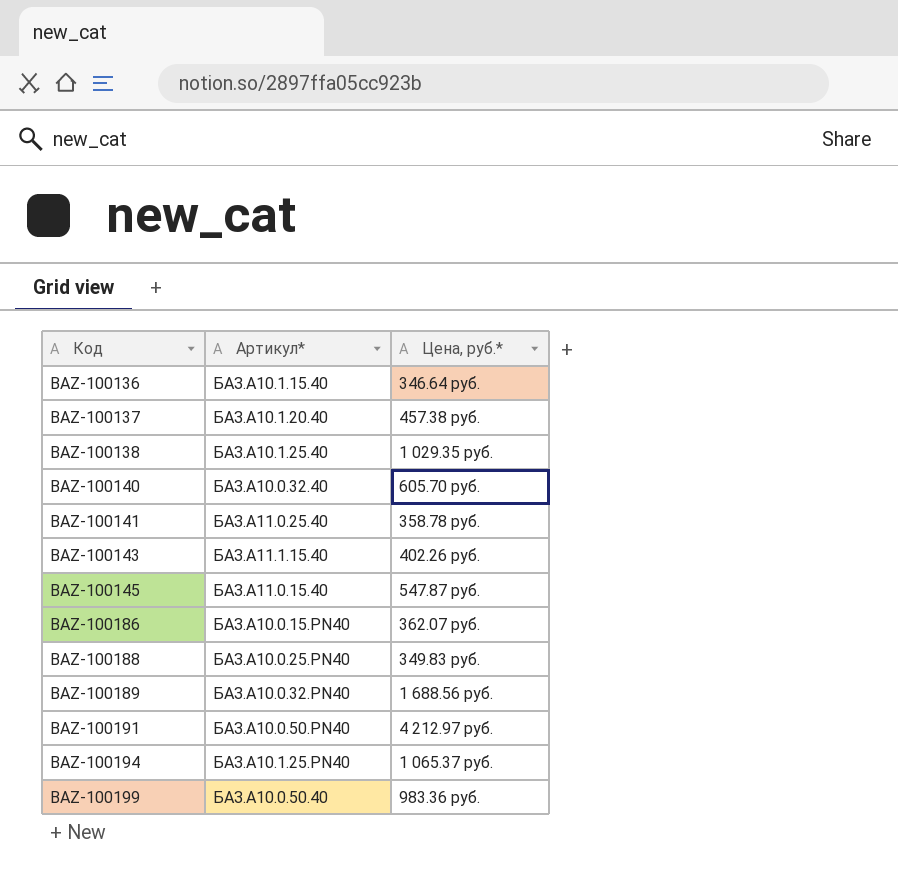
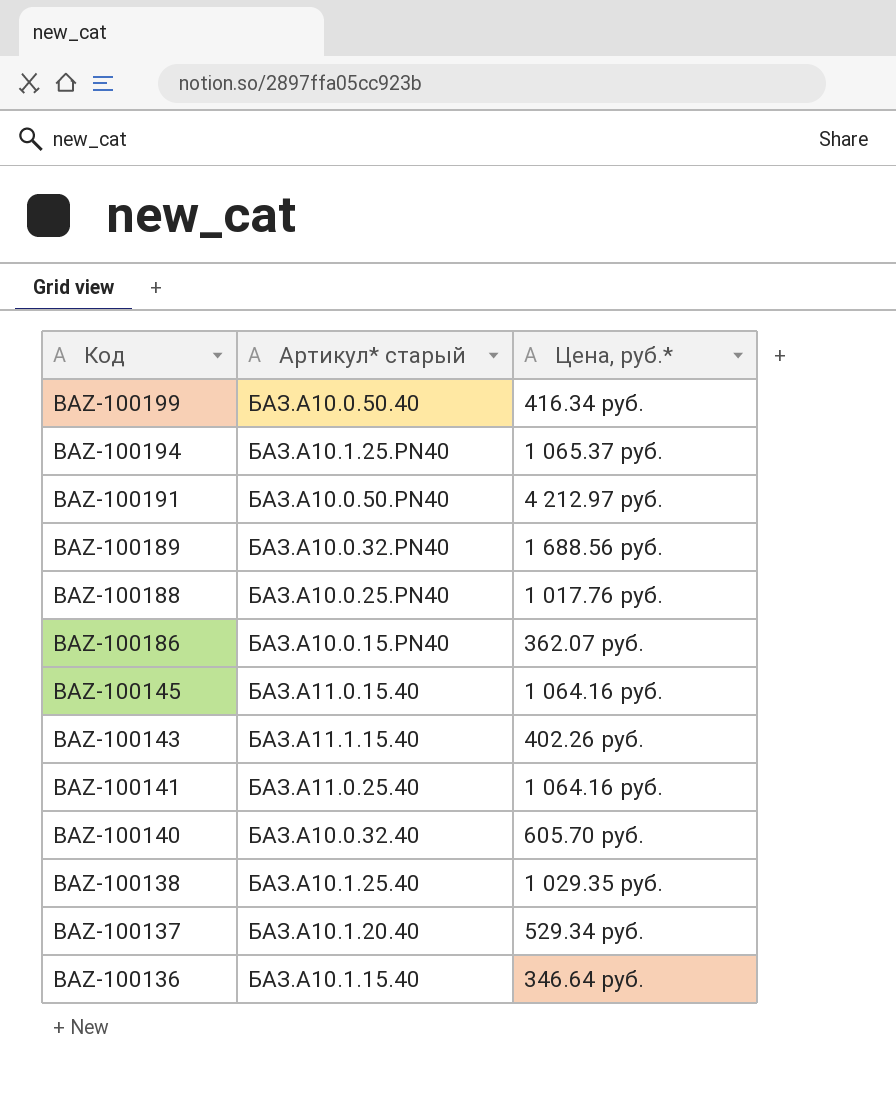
row order: Код ascending -> Код descending
column name: Артикул* -> Артикул* старый
BAZ-100199 | Цена, руб.*: 983.36 руб. -> 416.34 руб.
BAZ-100188 | Цена, руб.*: 349.83 руб. -> 1 017.76 руб.
BAZ-100145 | Цена, руб.*: 547.87 руб. -> 1 064.16 руб.
BAZ-100141 | Цена, руб.*: 358.78 руб. -> 1 064.16 руб.
BAZ-100137 | Цена, руб.*: 457.38 руб. -> 529.34 руб.

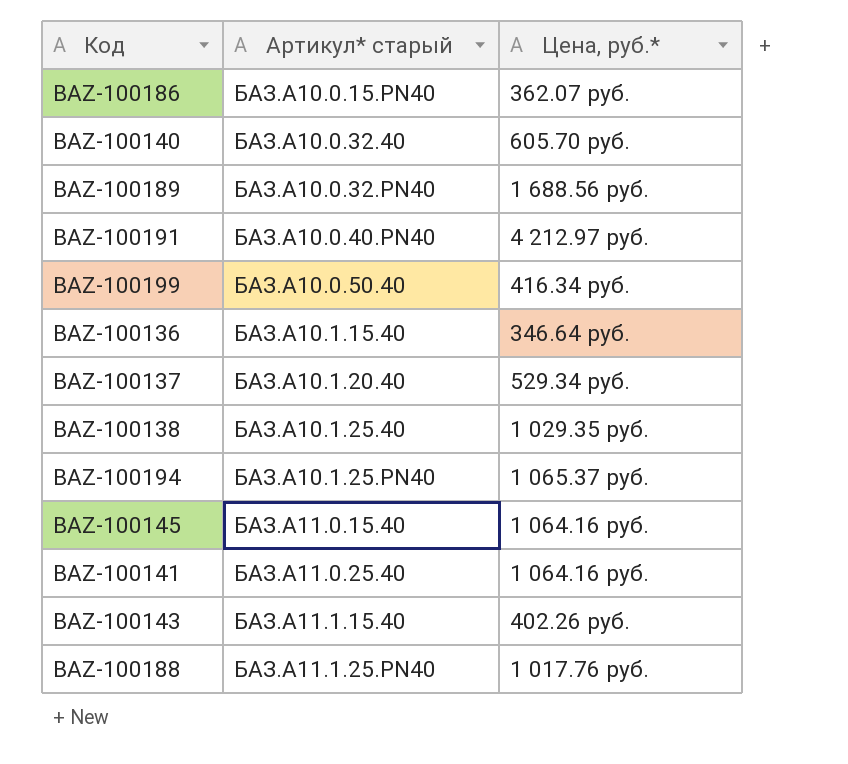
row order: Код descending -> Артикул* старый ascending
BAZ-100191 | Артикул* старый: БАЗ.А10.0.50.PN40 -> БАЗ.А10.0.40.PN40
BAZ-100188 | Артикул* старый: БАЗ.А10.0.25.PN40 -> БАЗ.А11.1.25.PN40

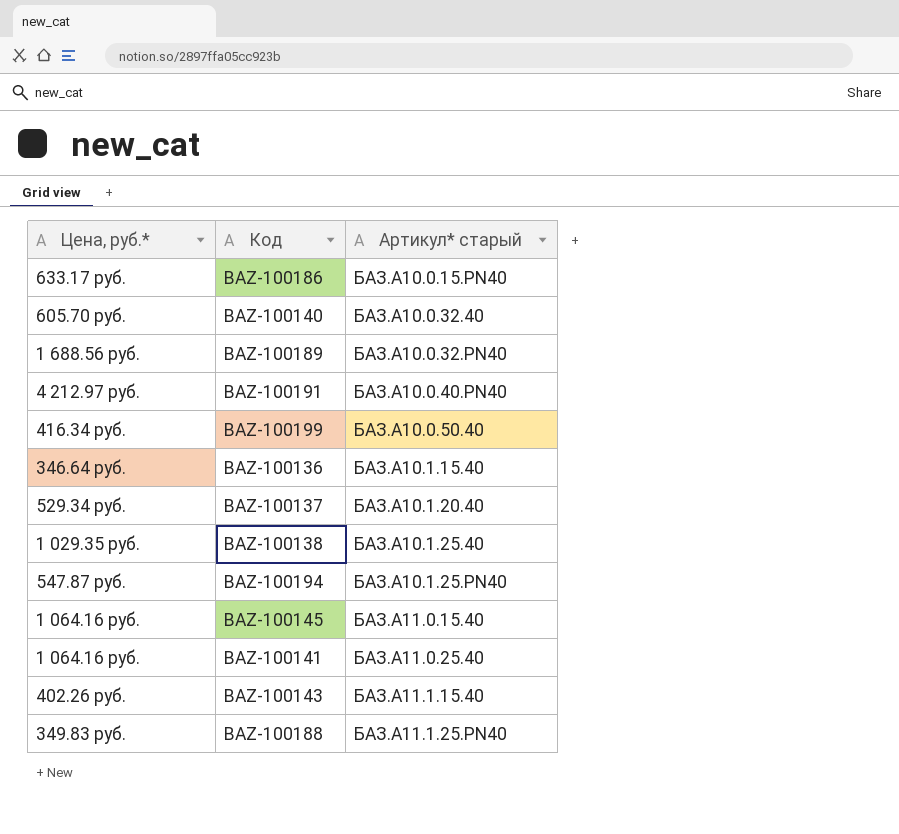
column Цена, руб.* | position: 3 -> 1
BAZ-100186 | Цена, руб.*: 362.07 руб. -> 633.17 руб.
BAZ-100194 | Цена, руб.*: 1 065.37 руб. -> 547.87 руб.
BAZ-100188 | Цена, руб.*: 1 017.76 руб. -> 349.83 руб.

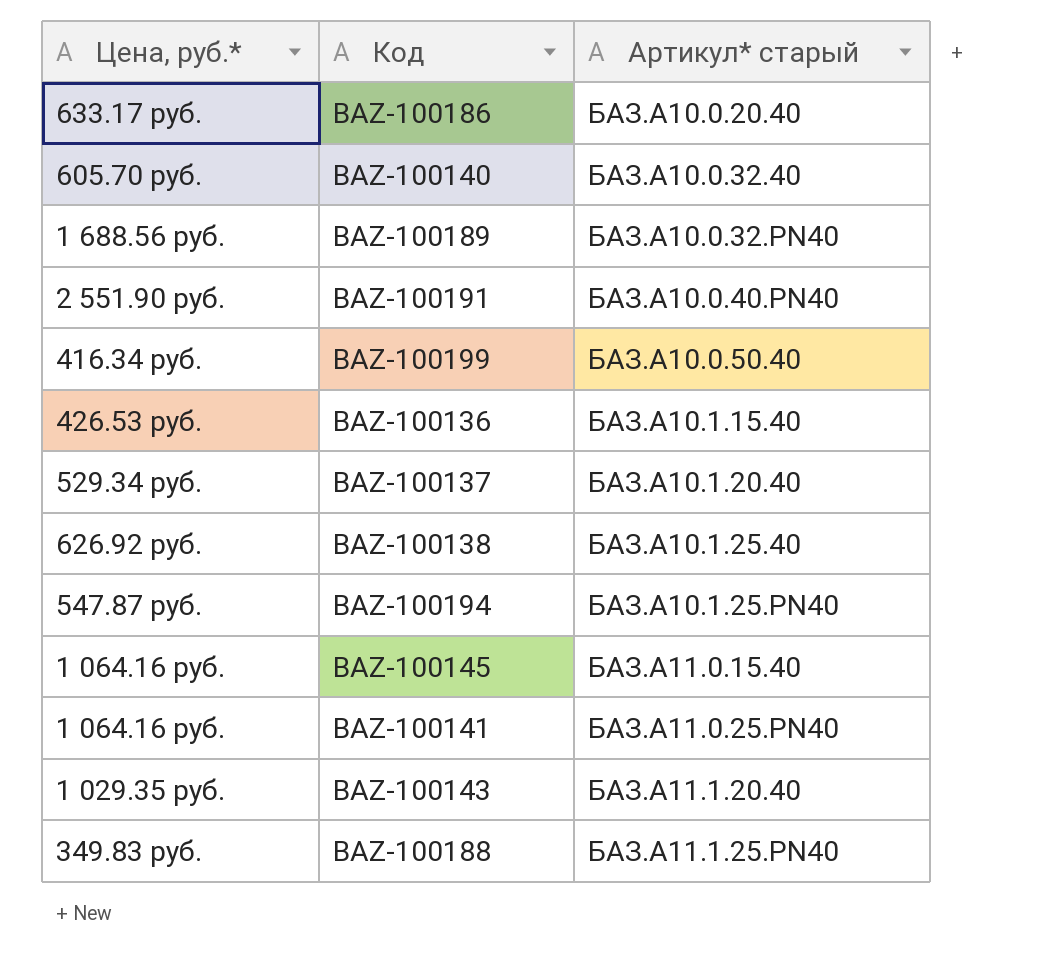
BAZ-100186 | Артикул* старый: БАЗ.А10.0.15.PN40 -> БАЗ.А10.0.20.40
BAZ-100191 | Цена, руб.*: 4 212.97 руб. -> 2 551.90 руб.
BAZ-100136 | Цена, руб.*: 346.64 руб. -> 426.53 руб.
BAZ-100138 | Цена, руб.*: 1 029.35 руб. -> 626.92 руб.
BAZ-100141 | Артикул* старый: БАЗ.А11.0.25.40 -> БАЗ.А11.0.25.PN40
BAZ-100143 | Цена, руб.*: 402.26 руб. -> 1 029.35 руб.
BAZ-100143 | Артикул* старый: БАЗ.А11.1.15.40 -> БАЗ.А11.1.20.40

